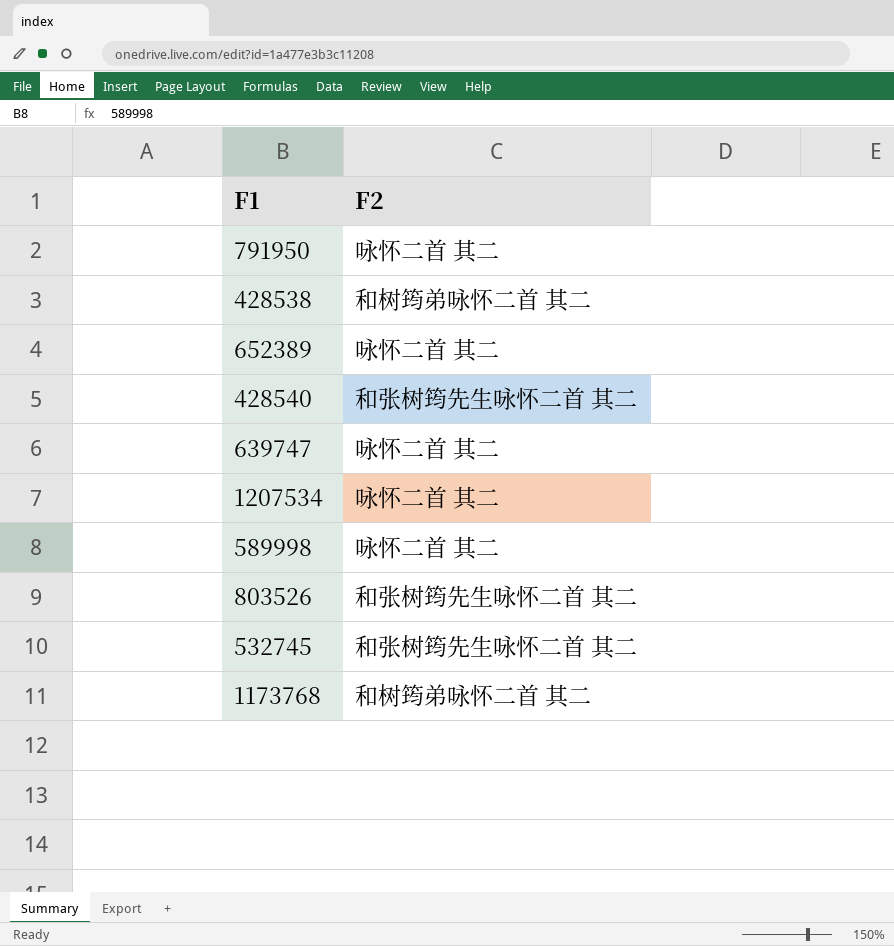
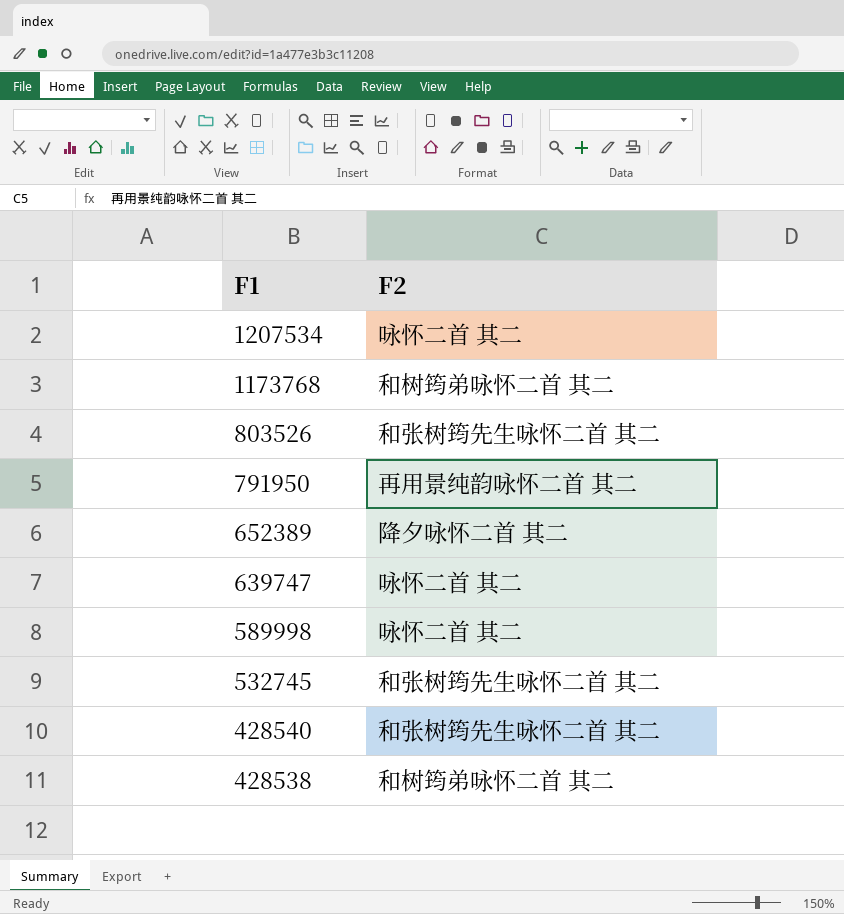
row order: none -> F1 descending
791950 | F2: 咏怀二首 其二 -> 再用景纯韵咏怀二首 其二
652389 | F2: 咏怀二首 其二 -> 降夕咏怀二首 其二

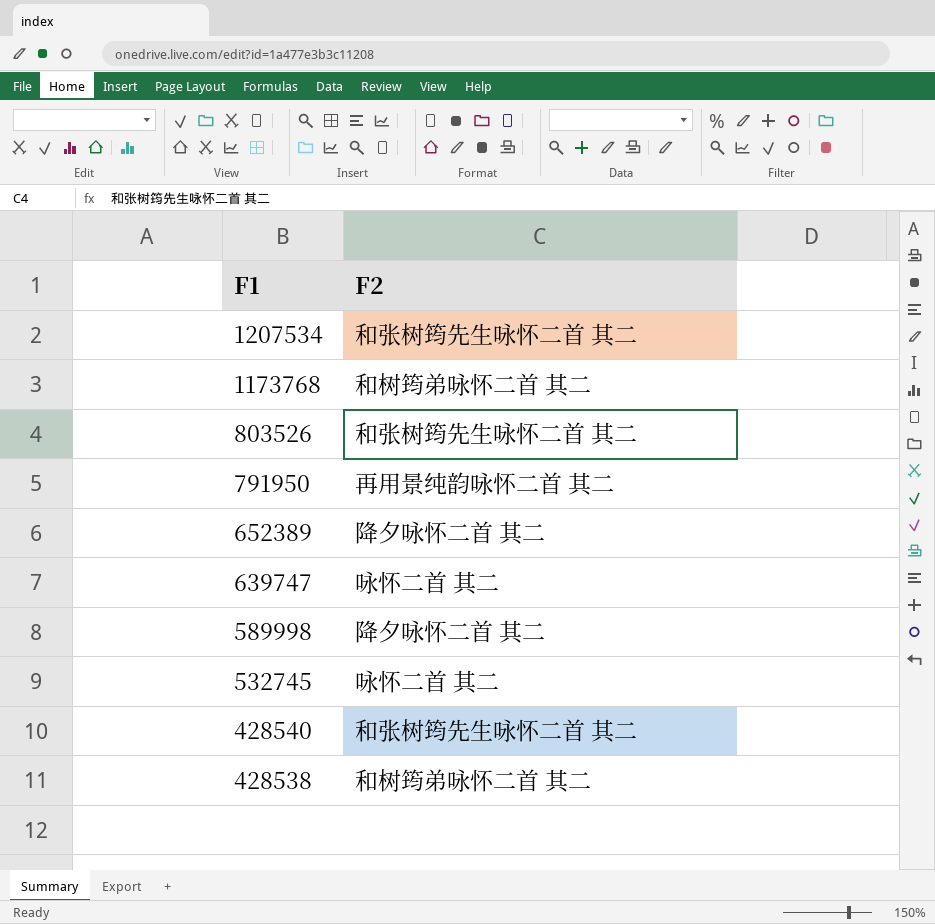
1207534 | F2: 咏怀二首 其二 -> 和张树筠先生咏怀二首 其二
589998 | F2: 咏怀二首 其二 -> 降夕咏怀二首 其二
532745 | F2: 和张树筠先生咏怀二首 其二 -> 咏怀二首 其二

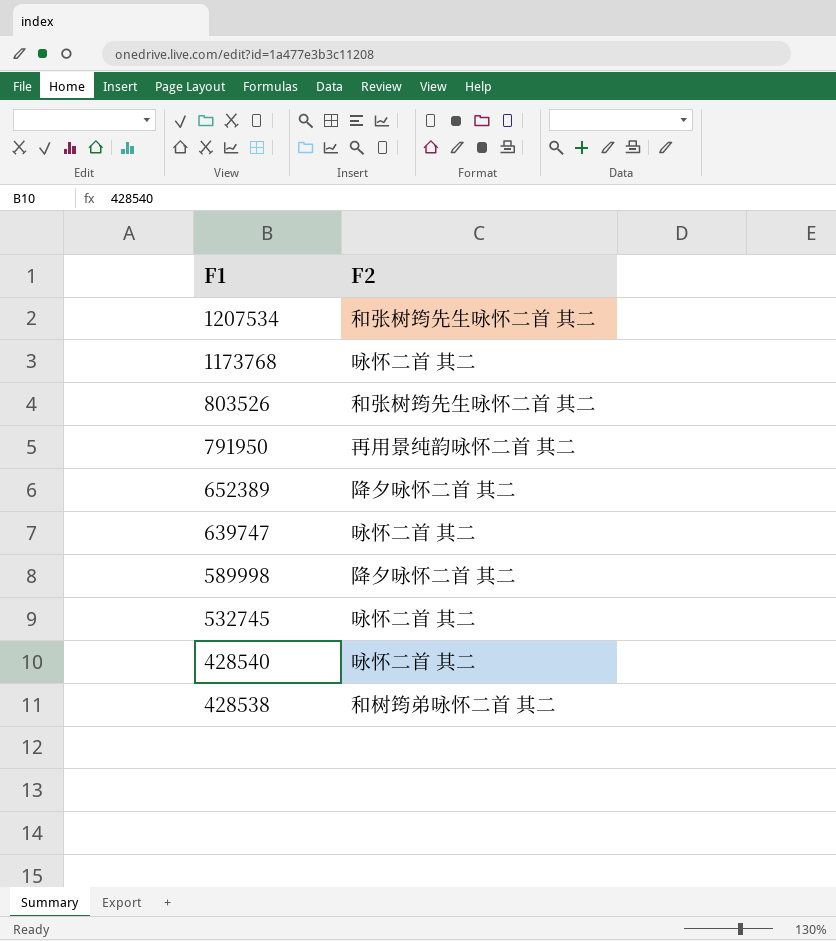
1173768 | F2: 和树筠弟咏怀二首 其二 -> 咏怀二首 其二
428540 | F2: 和张树筠先生咏怀二首 其二 -> 咏怀二首 其二

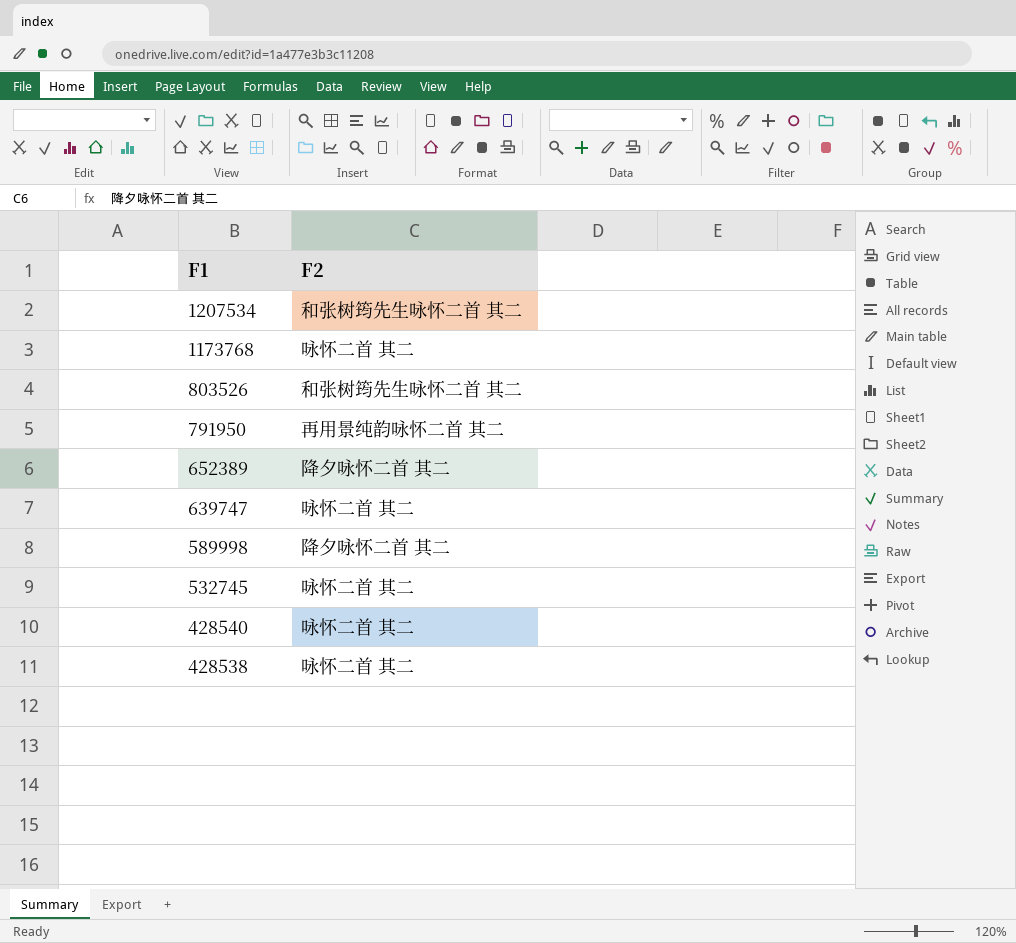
428538 | F2: 和树筠弟咏怀二首 其二 -> 咏怀二首 其二

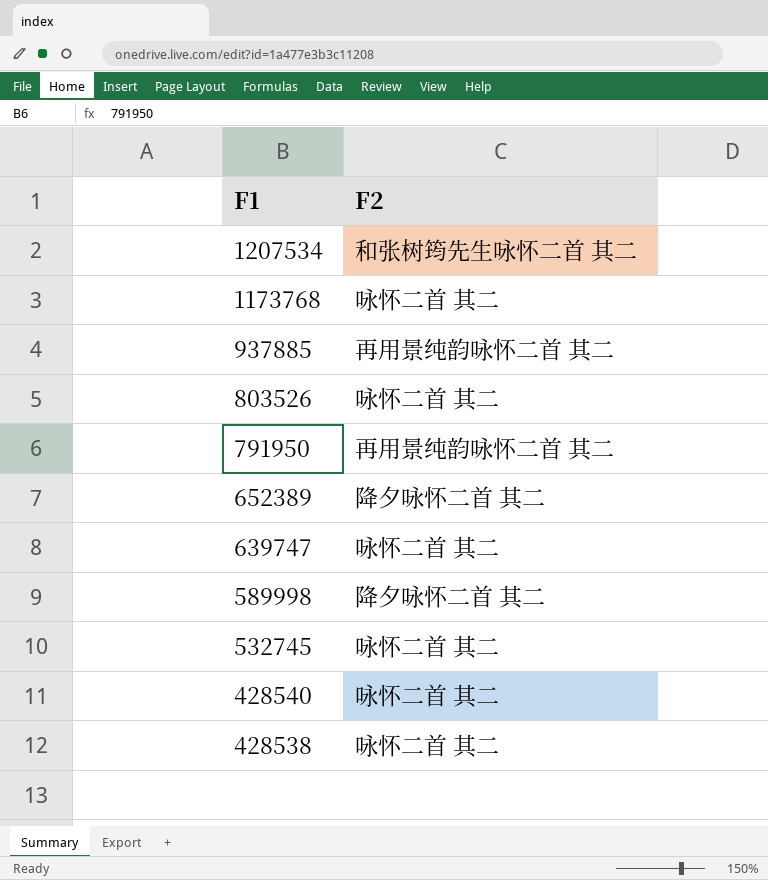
row 937885: none -> 再用景纯韵咏怀二首 其二
803526 | F2: 和张树筠先生咏怀二首 其二 -> 咏怀二首 其二

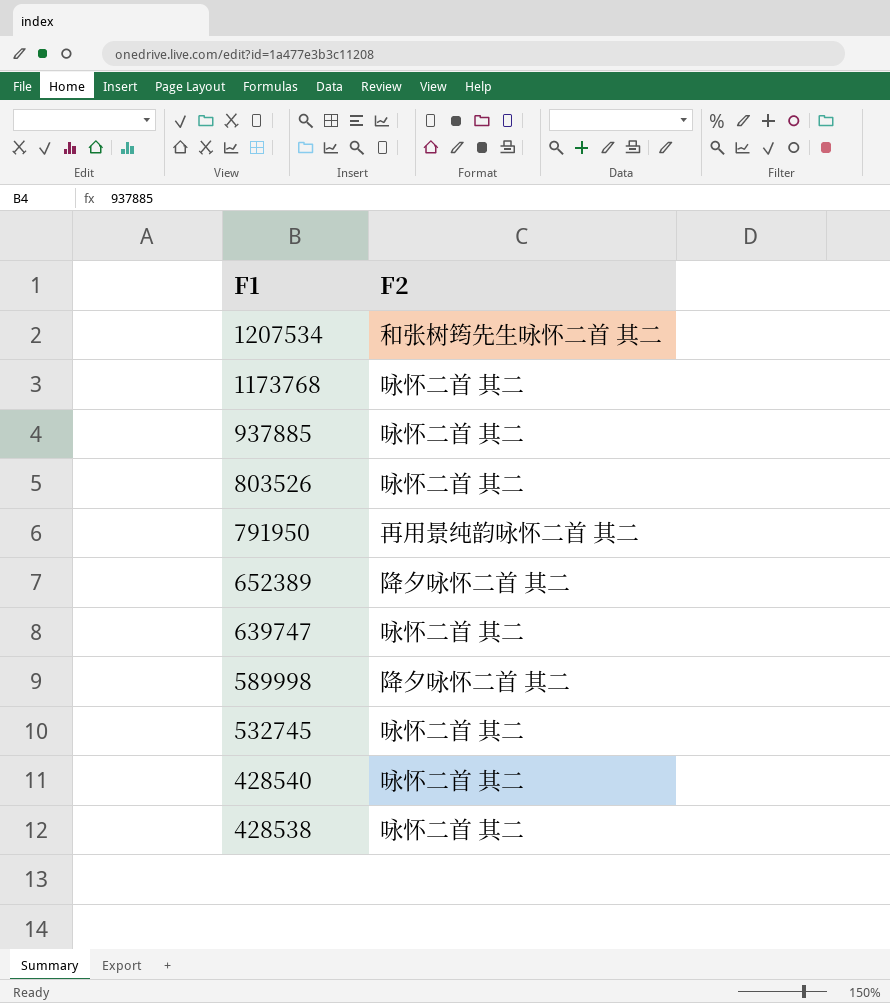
937885 | F2: 再用景纯韵咏怀二首 其二 -> 咏怀二首 其二

